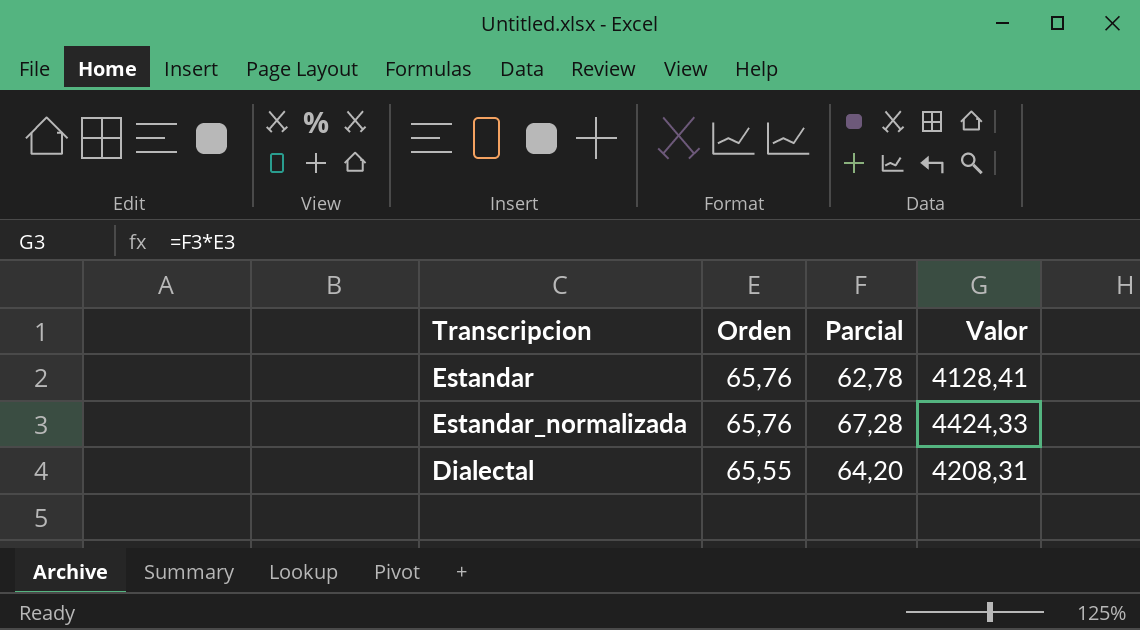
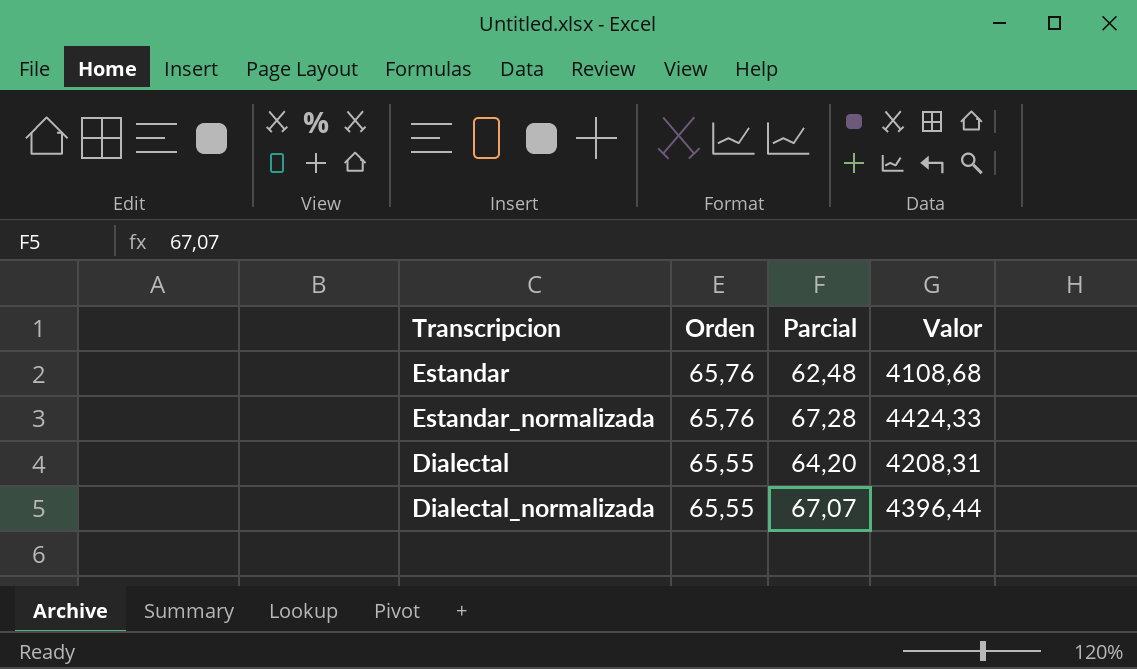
Estandar | Parcial: 62,78 -> 62,48
Estandar | Valor: 4128,41 -> 4108,68
row Dialectal_normalizada: none -> 65,55 | 67,07 | 4396,44

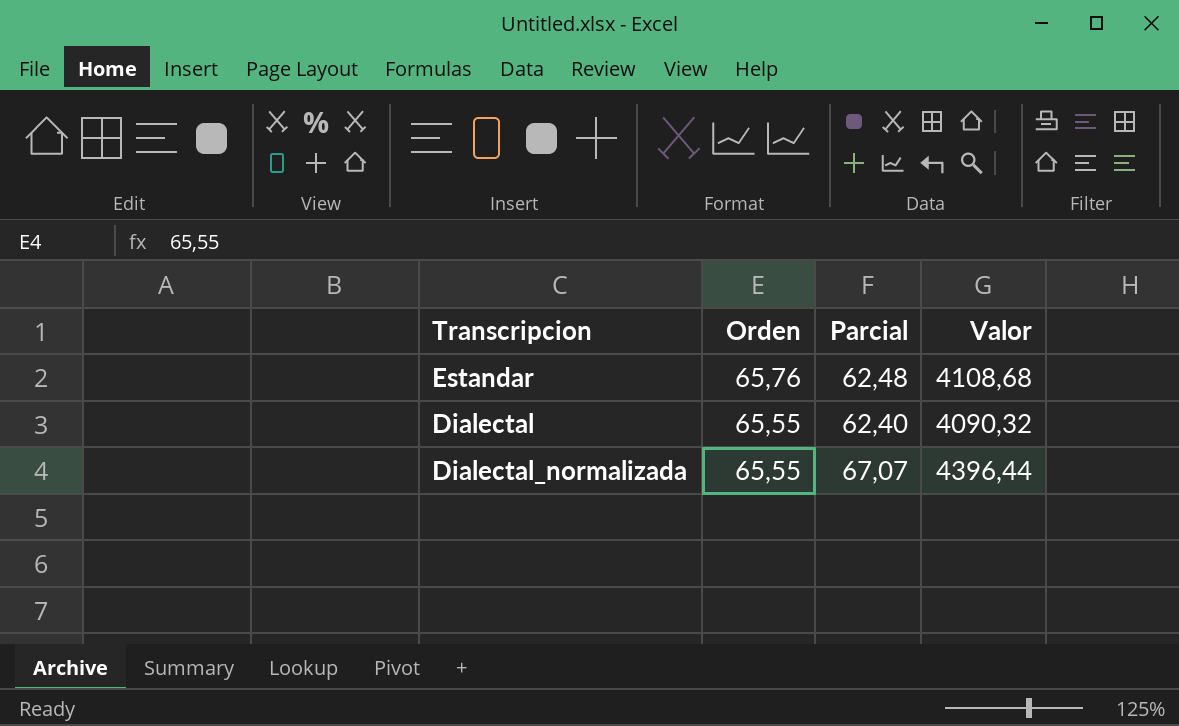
row Estandar_normalizada: 65,76 | 67,28 | 4424,33 -> none
Dialectal | Parcial: 64,20 -> 62,40
Dialectal | Valor: 4208,31 -> 4090,32

